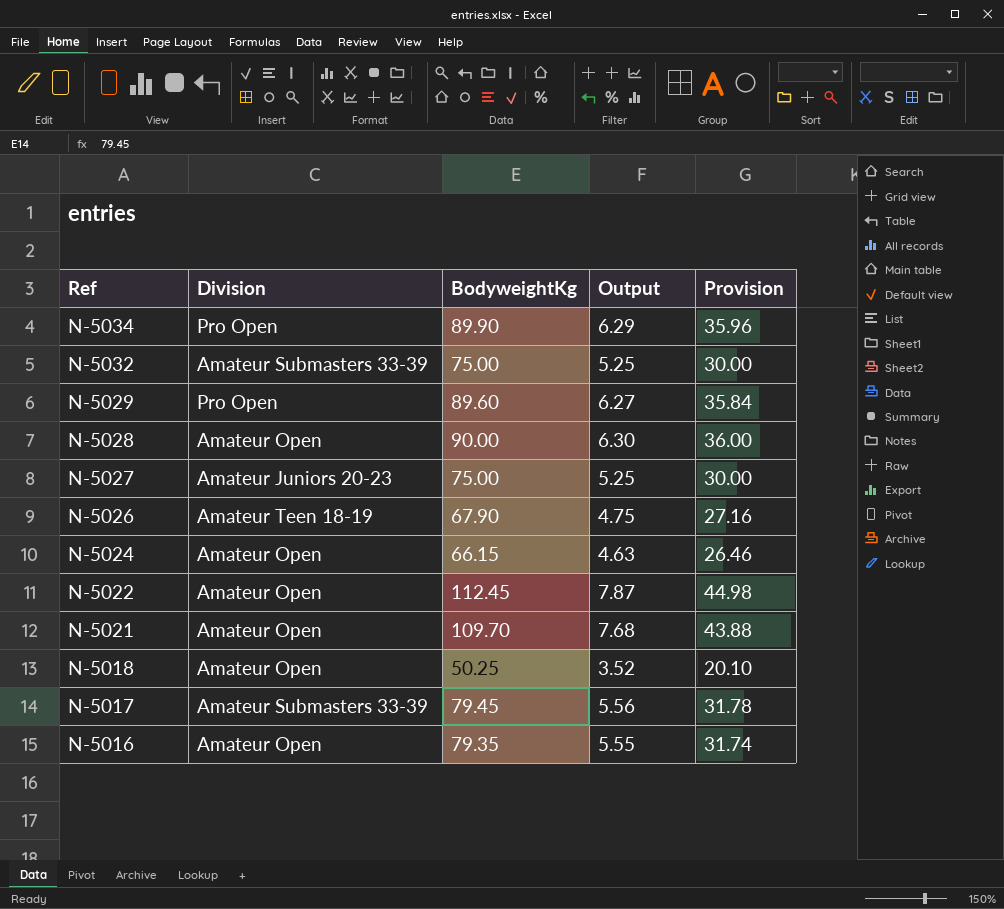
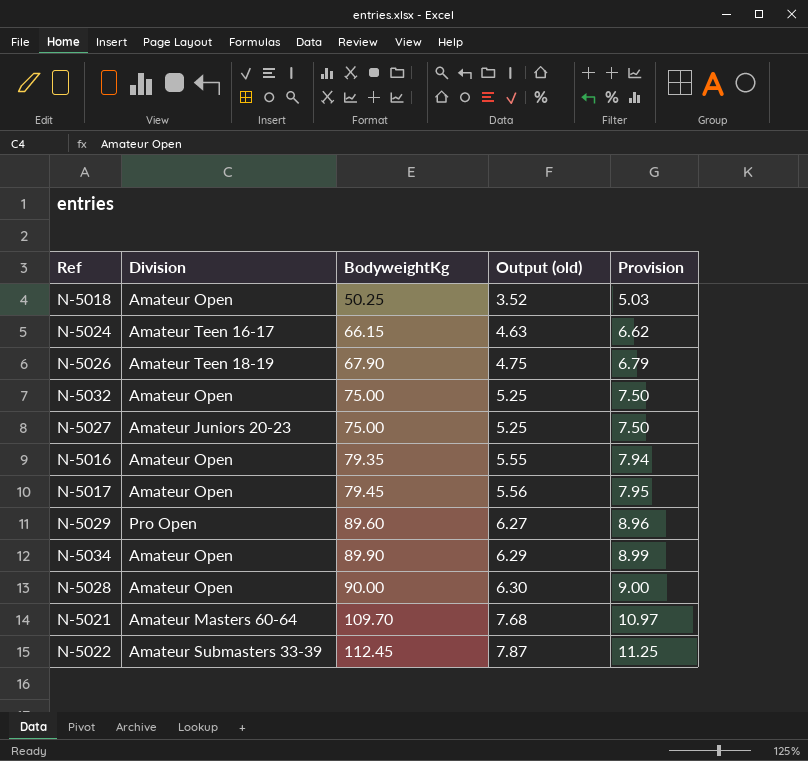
row order: Ref descending -> BodyweightKg ascending
column name: Output -> Output (old)
column Provision | formula: [BodyweightKg] * 0.4 -> [BodyweightKg] * 0.1
N-5024 | Division: Amateur Open -> Amateur Teen 16-17
N-5032 | Division: Amateur Submasters 33-39 -> Amateur Open
N-5017 | Division: Amateur Submasters 33-39 -> Amateur Open
N-5034 | Division: Pro Open -> Amateur Open
N-5021 | Division: Amateur Open -> Amateur Masters 60-64
N-5022 | Division: Amateur Open -> Amateur Submasters 33-39

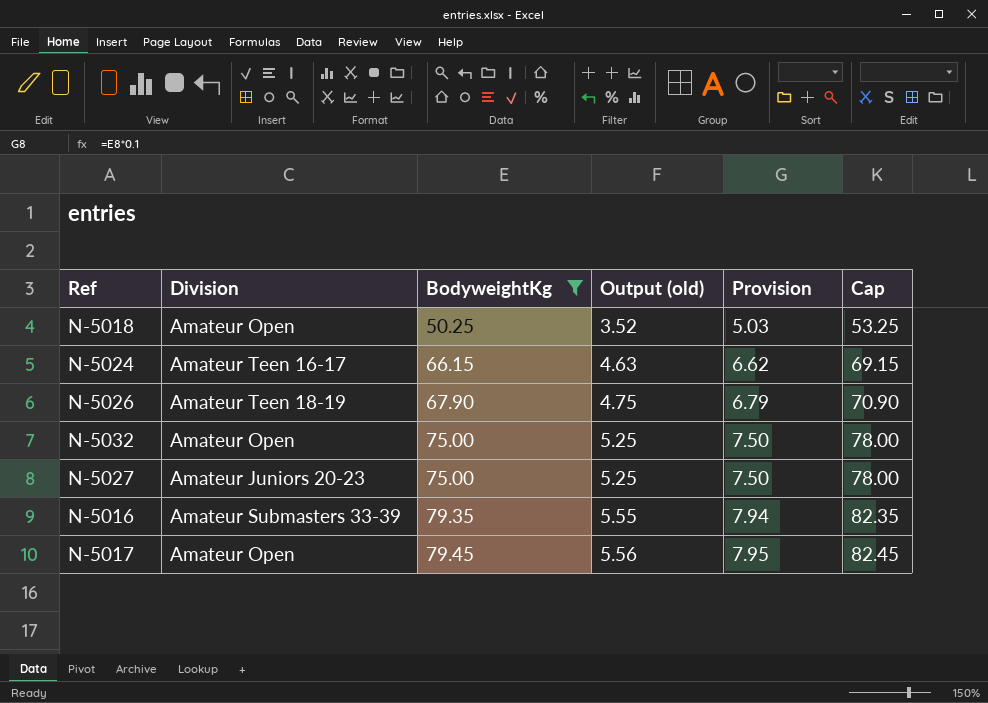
filter: none -> BodyweightKg <= 79.45
column Cap | formula: none -> [BodyweightKg] + 3
N-5016 | Division: Amateur Open -> Amateur Submasters 33-39

